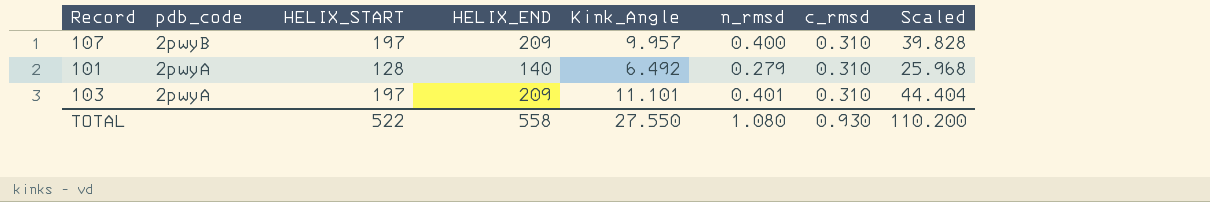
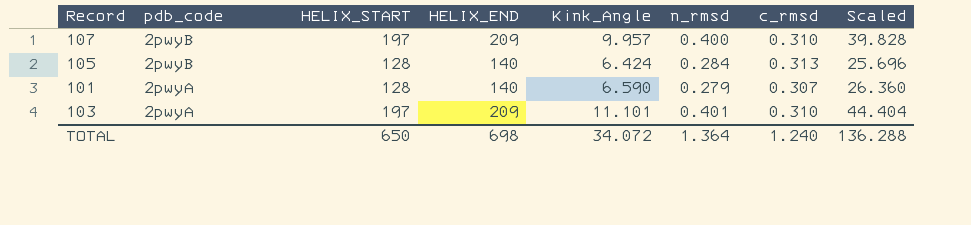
row 105: none -> 2pwyB | 128 | 140 | 6.424 | 0.284 | 0.313 | 25.696
101 | Kink_Angle: 6.492 -> 6.590
101 | c_rmsd: 0.310 -> 0.307
101 | Scaled: 25.968 -> 26.360
TOTAL | HELIX_START: 522 -> 650
TOTAL | HELIX_END: 558 -> 698
TOTAL | Kink_Angle: 27.550 -> 34.072
TOTAL | n_rmsd: 1.080 -> 1.364
TOTAL | c_rmsd: 0.930 -> 1.240
TOTAL | Scaled: 110.200 -> 136.288

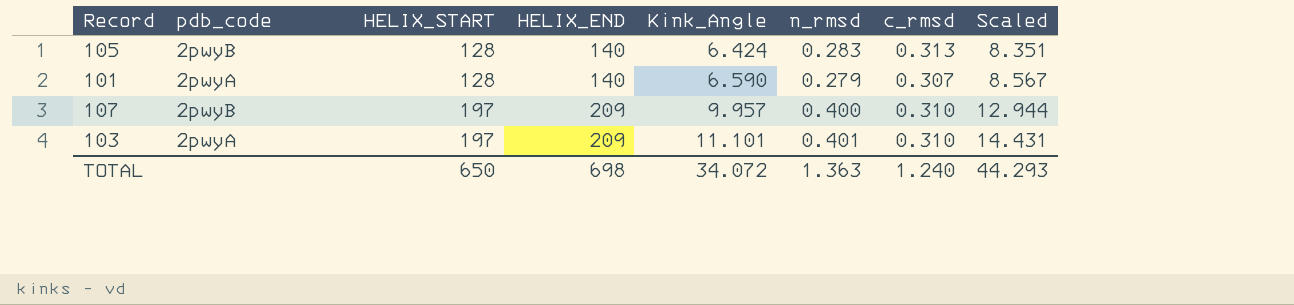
row order: pdb_code descending -> HELIX_START ascending
column Scaled | formula: [Kink_Angle] * 4 -> [Kink_Angle] * 1.3
105 | n_rmsd: 0.284 -> 0.283
TOTAL | n_rmsd: 1.364 -> 1.363
TOTAL | Scaled: 136.288 -> 44.293

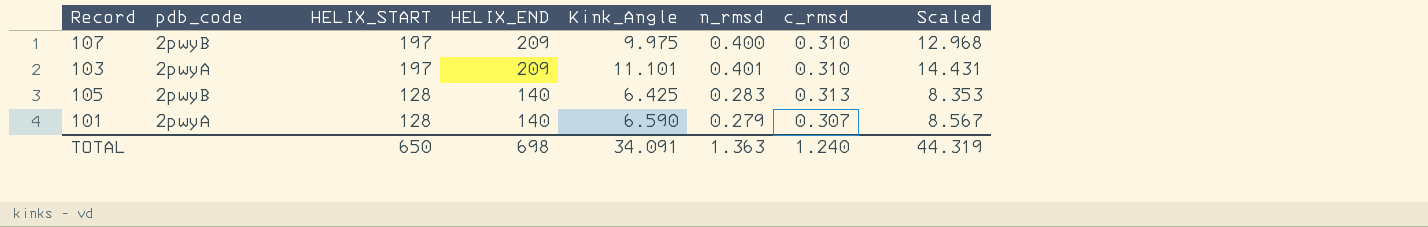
row order: HELIX_START ascending -> HELIX_START descending
107 | Kink_Angle: 9.957 -> 9.975
107 | Scaled: 12.944 -> 12.968
105 | Kink_Angle: 6.424 -> 6.425
105 | Scaled: 8.351 -> 8.353
TOTAL | Kink_Angle: 34.072 -> 34.091
TOTAL | Scaled: 44.293 -> 44.319

